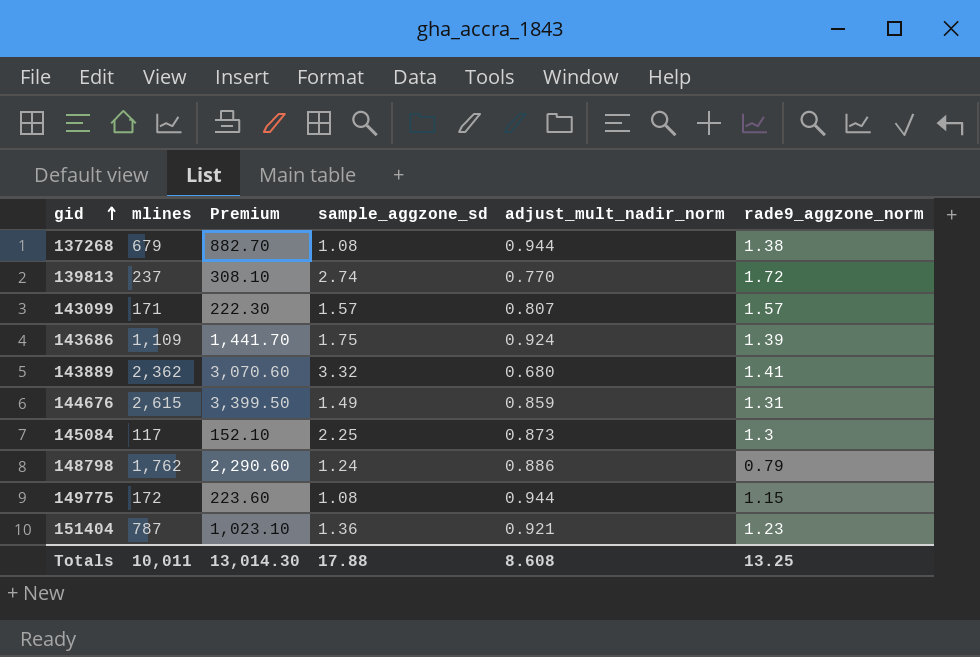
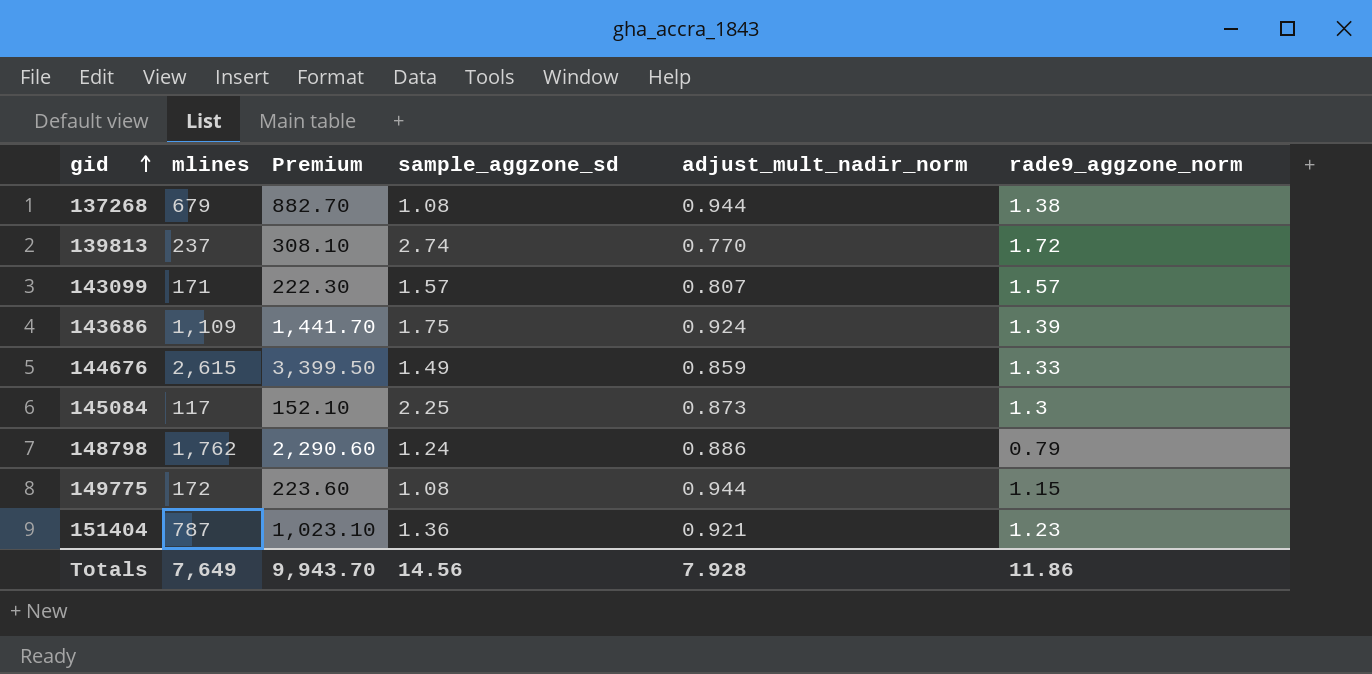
row 143889: 2,362 | 3,070.60 | 3.32 | 0.680 | 1.41 -> none
144676 | rade9_aggzone_norm: 1.31 -> 1.33
Totals | mlines: 10,011 -> 7,649
Totals | Premium: 13,014.30 -> 9,943.70
Totals | sample_aggzone_sd: 17.88 -> 14.56
Totals | adjust_mult_nadir_norm: 8.608 -> 7.928
Totals | rade9_aggzone_norm: 13.25 -> 11.86

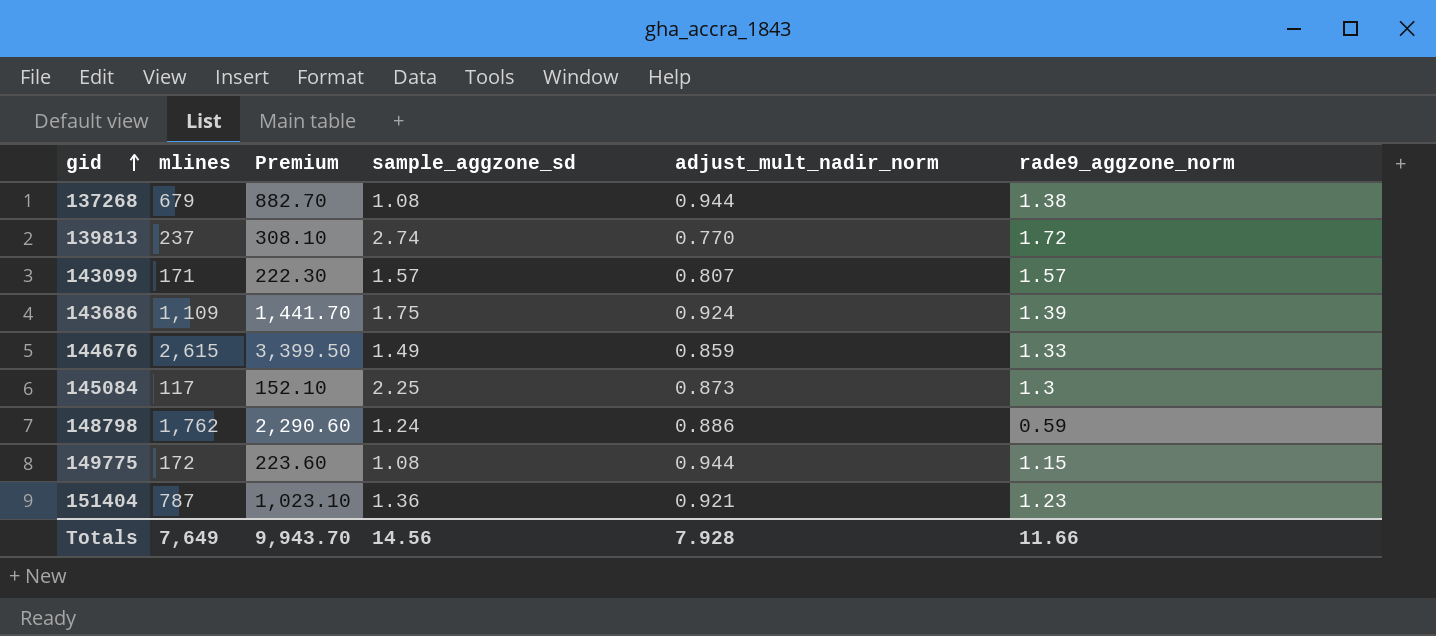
148798 | rade9_aggzone_norm: 0.79 -> 0.59
Totals | rade9_aggzone_norm: 11.86 -> 11.66

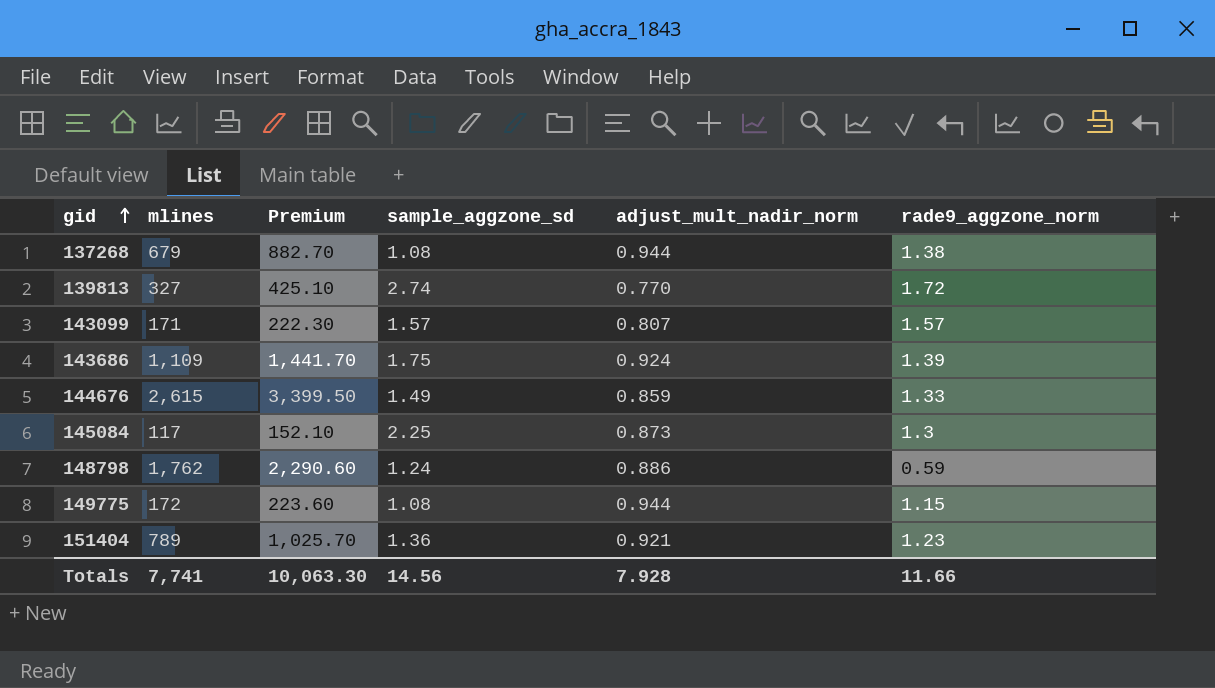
139813 | mlines: 237 -> 327
139813 | Premium: 308.10 -> 425.10
151404 | mlines: 787 -> 789
151404 | Premium: 1,023.10 -> 1,025.70
Totals | mlines: 7,649 -> 7,741
Totals | Premium: 9,943.70 -> 10,063.30

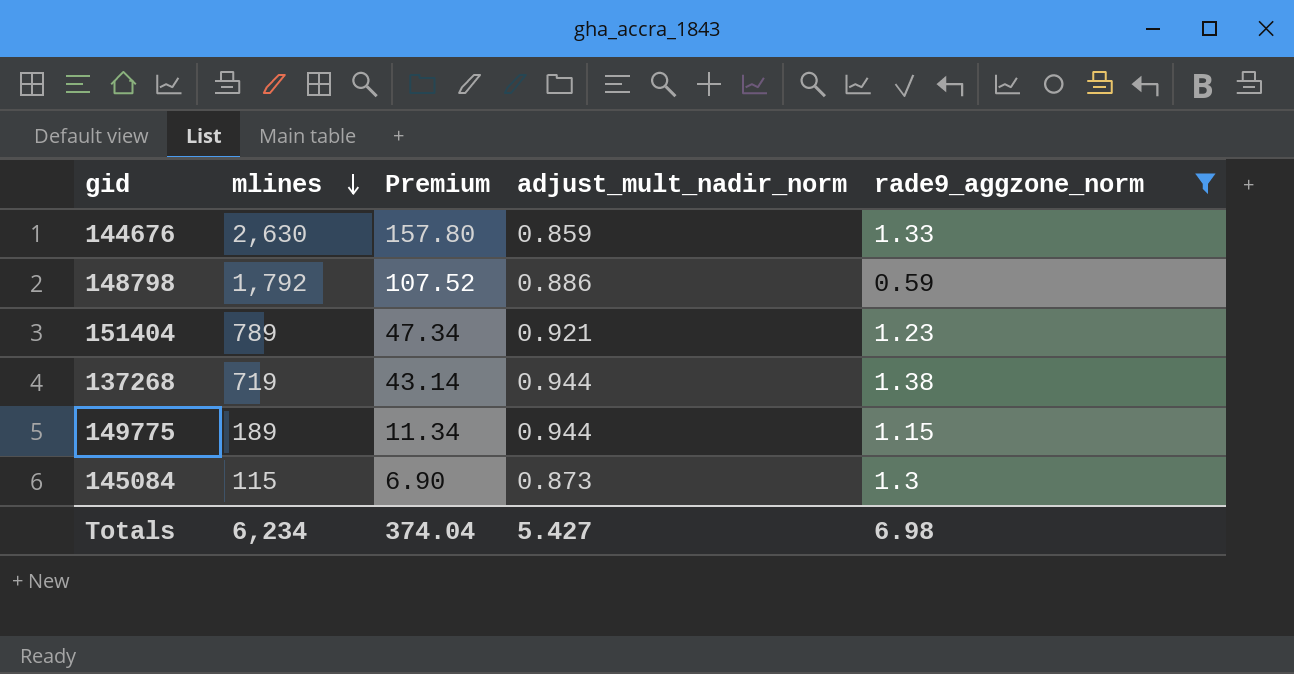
filter: none -> rade9_aggzone_norm <= 1.38
row order: gid ascending -> mlines descending
column sample_aggzone_sd | position: 4 -> none
column Premium | formula: [mlines] * 1.3 -> [mlines] * 0.06
144676 | mlines: 2,615 -> 2,630
148798 | mlines: 1,762 -> 1,792
137268 | mlines: 679 -> 719
149775 | mlines: 172 -> 189
145084 | mlines: 117 -> 115
Totals | mlines: 7,741 -> 6,234
Totals | Premium: 10,063.30 -> 374.04
Totals | adjust_mult_nadir_norm: 7.928 -> 5.427
Totals | rade9_aggzone_norm: 11.66 -> 6.98

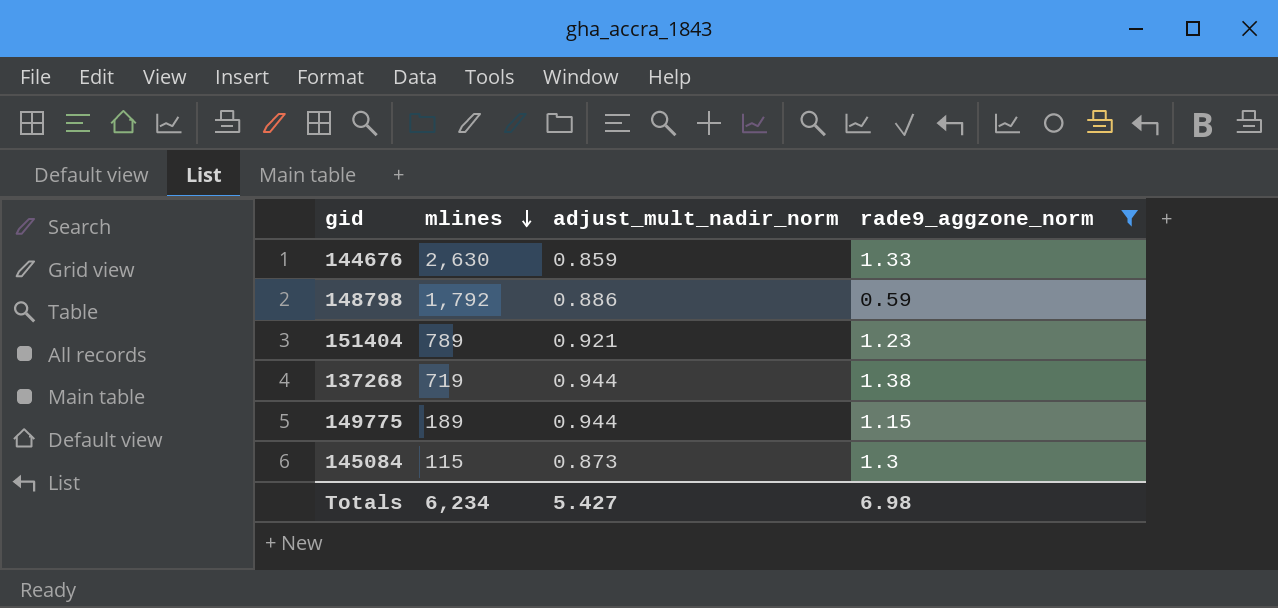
column Premium | formula: [mlines] * 0.06 -> none

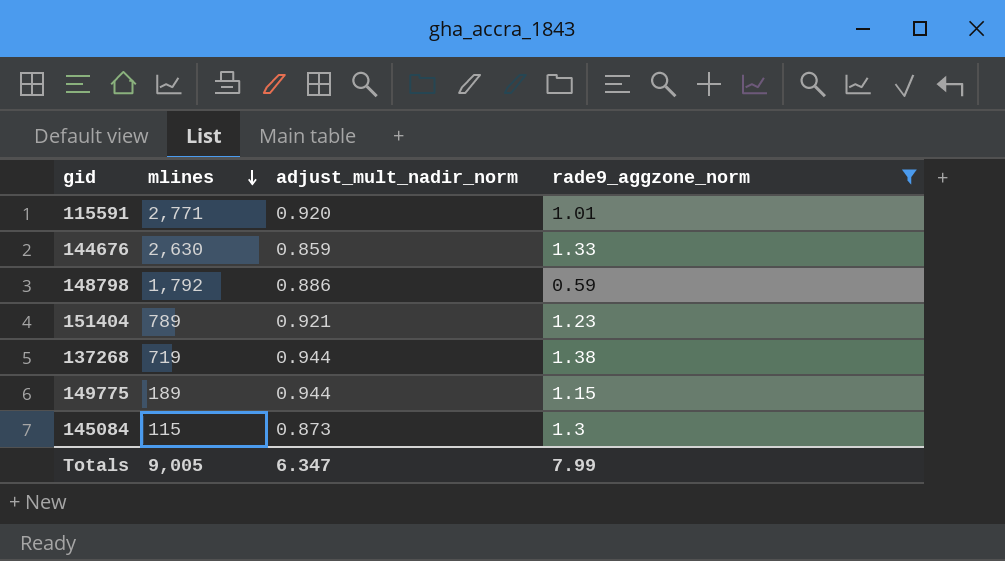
row 115591: none -> 2,771 | 0.920 | 1.01
Totals | mlines: 6,234 -> 9,005
Totals | adjust_mult_nadir_norm: 5.427 -> 6.347
Totals | rade9_aggzone_norm: 6.98 -> 7.99

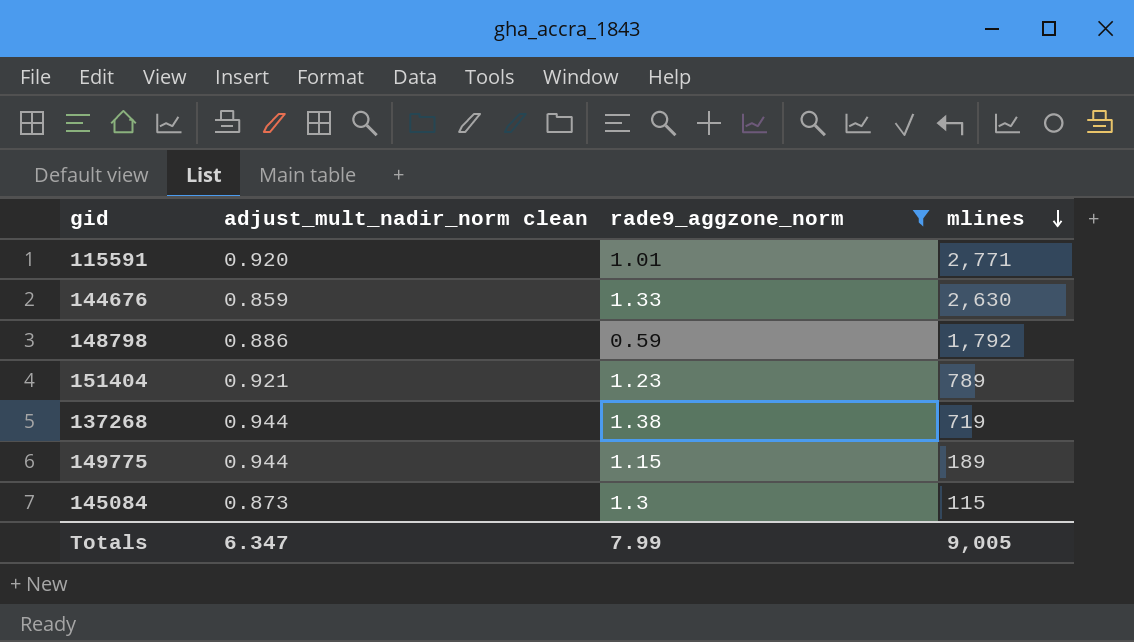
column name: adjust_mult_nadir_norm -> adjust_mult_nadir_norm clean
column mlines | position: 2 -> 4

